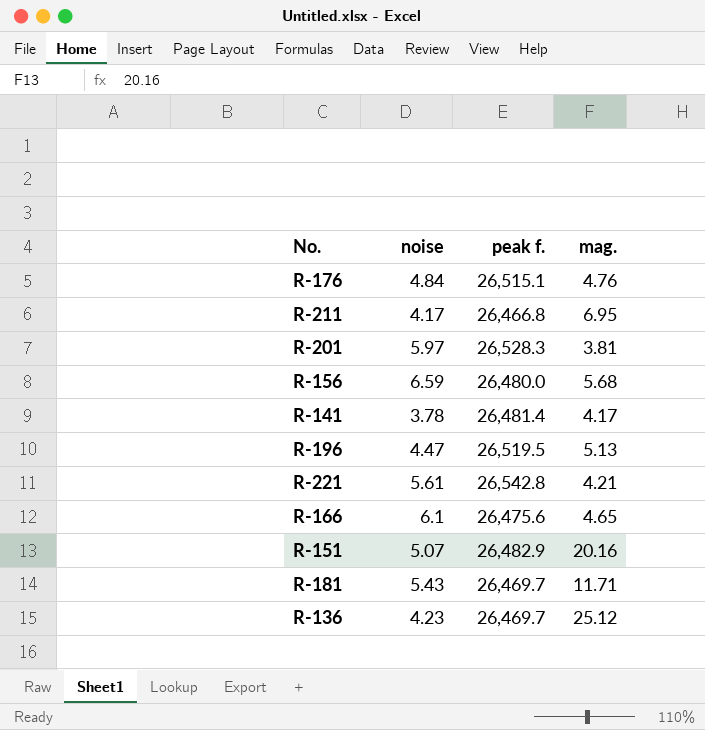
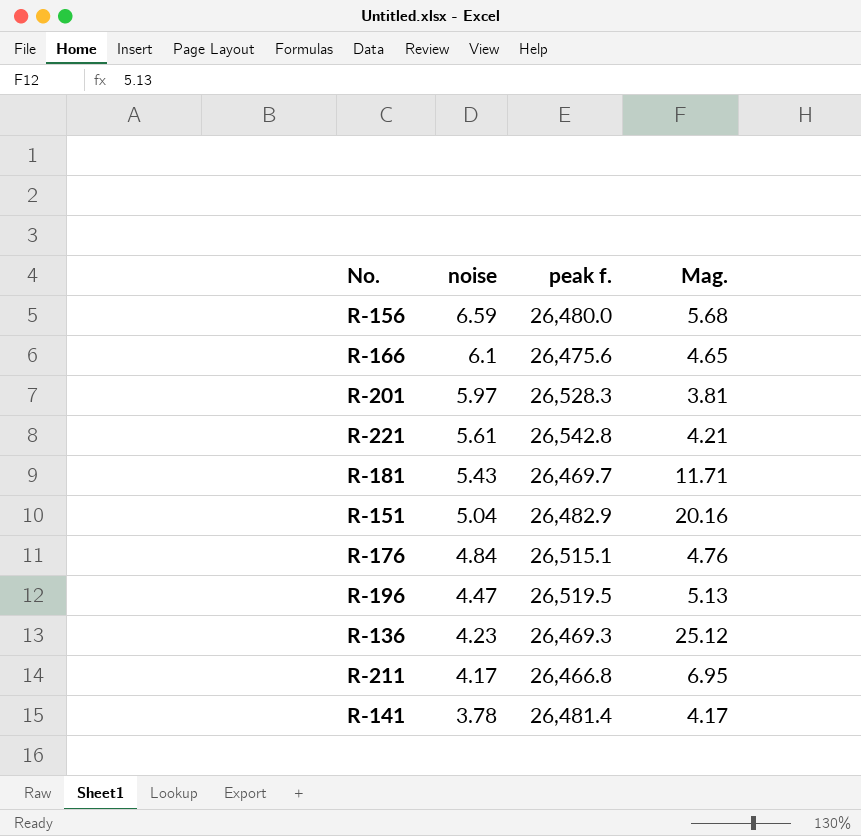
row order: none -> noise descending
column name: mag. -> Mag.
R-151 | noise: 5.07 -> 5.04
R-136 | peak f.: 26,469.7 -> 26,469.3

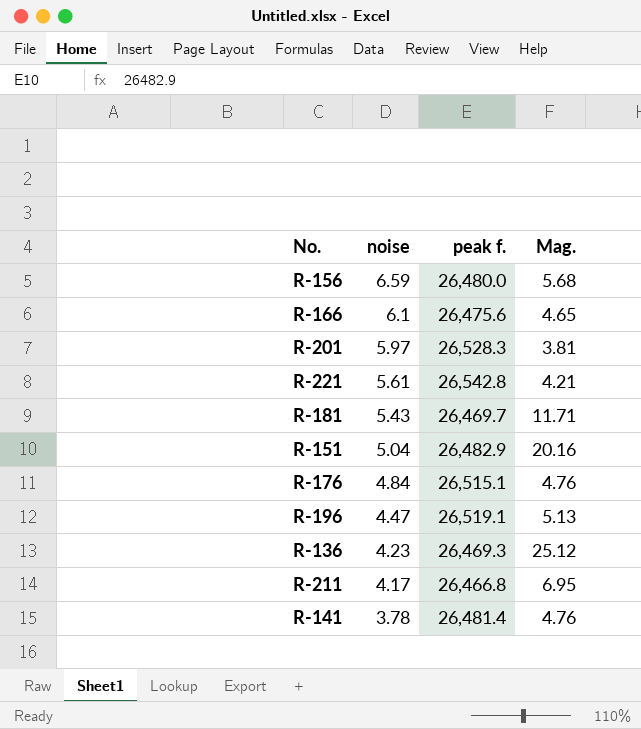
R-196 | peak f.: 26,519.5 -> 26,519.1
R-141 | Mag.: 4.17 -> 4.76

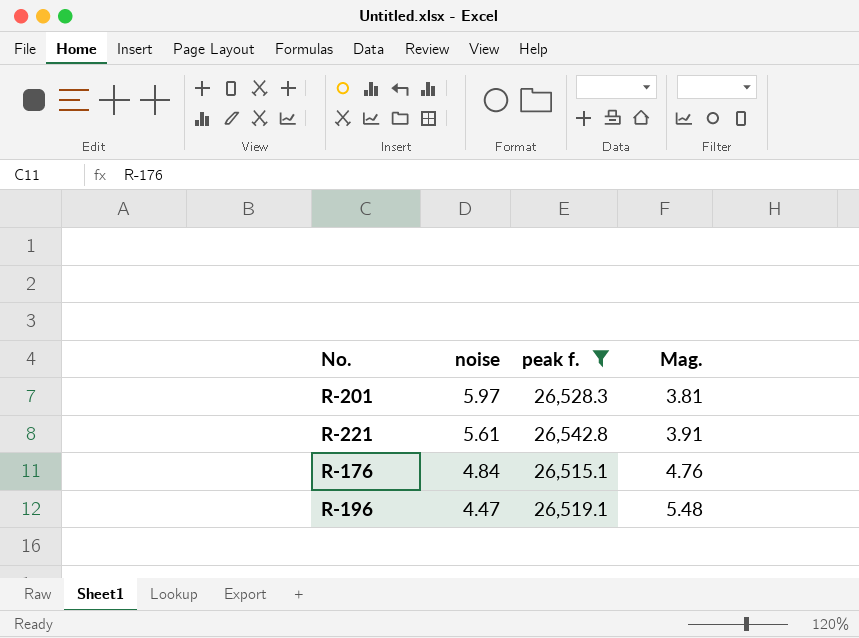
filter: none -> peak f. >= 26,515.1
R-221 | Mag.: 4.21 -> 3.91
R-196 | Mag.: 5.13 -> 5.48

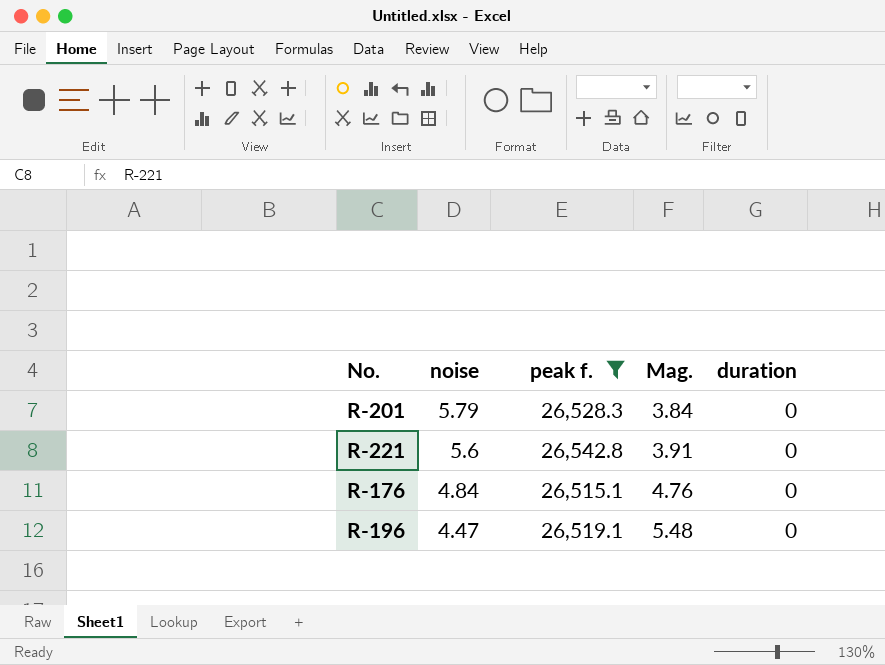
column duration | position: none -> 5
R-201 | noise: 5.97 -> 5.79
R-201 | Mag.: 3.81 -> 3.84
R-221 | noise: 5.61 -> 5.6

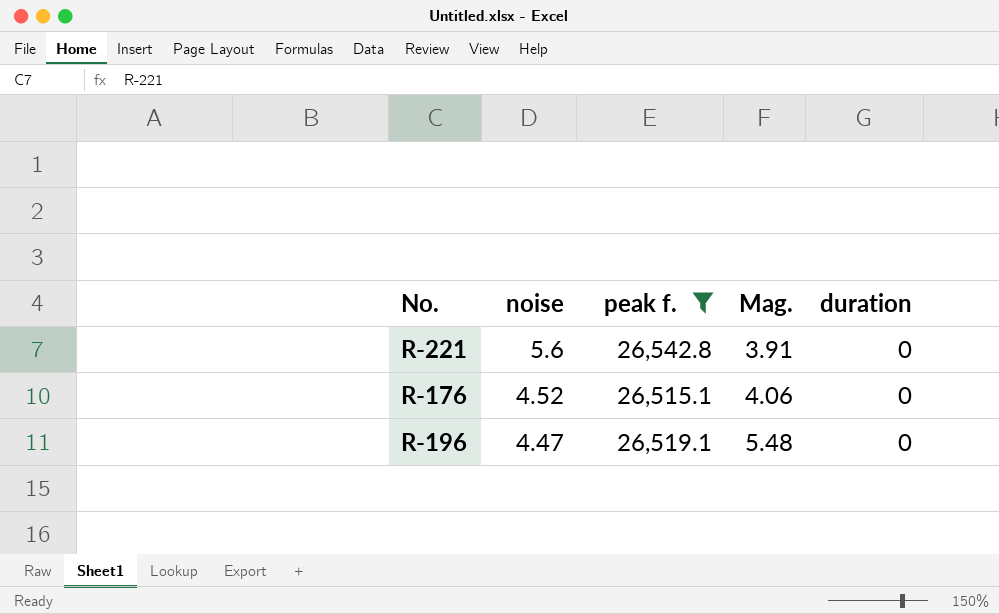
row R-201: 5.79 | 26,528.3 | 3.84 | 0 -> none
R-176 | noise: 4.84 -> 4.52
R-176 | Mag.: 4.76 -> 4.06

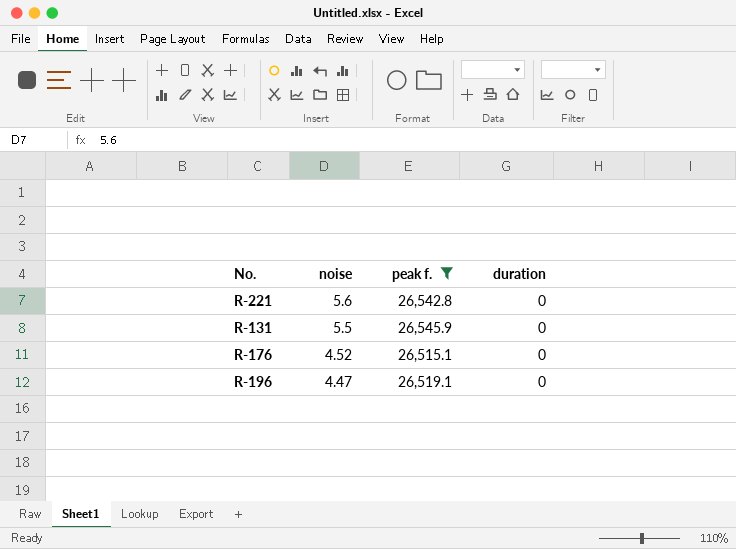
column Mag. | position: 4 -> none
row R-131: none -> 5.5 | 26,545.9 | 0

